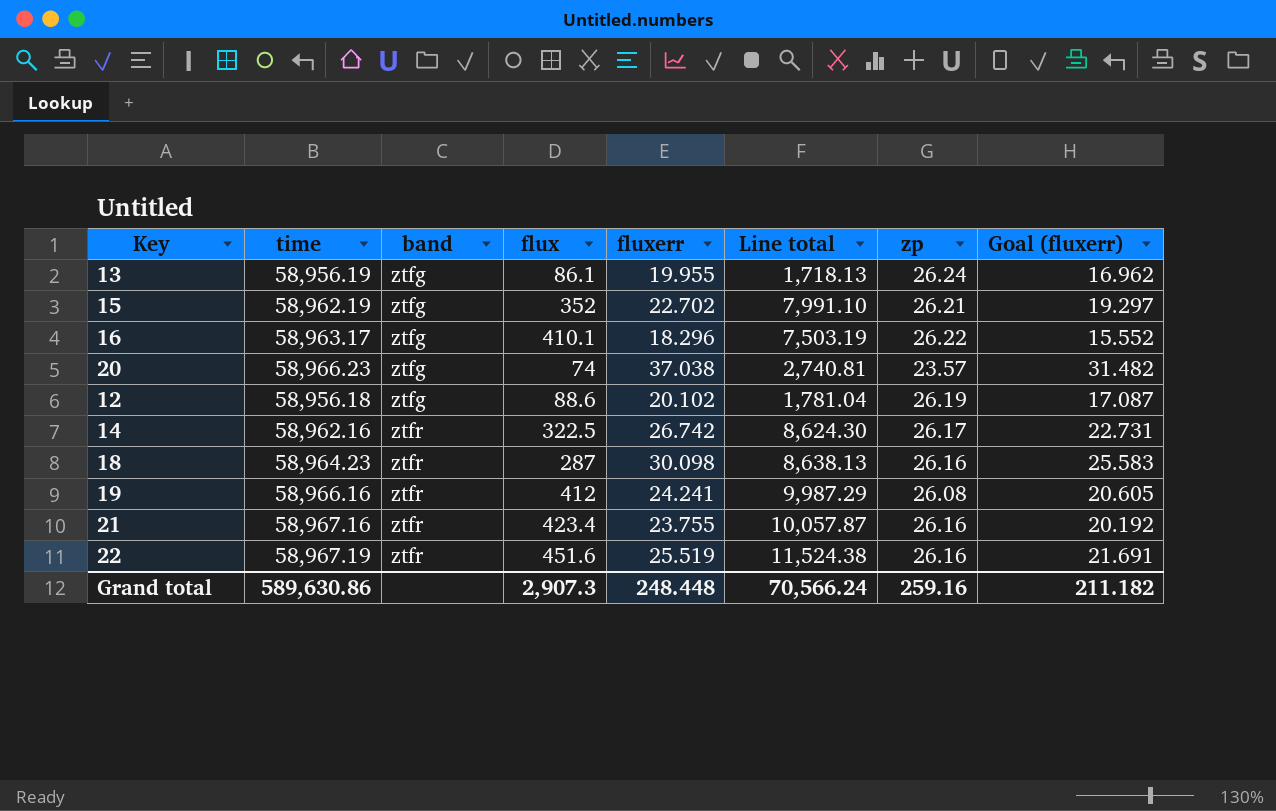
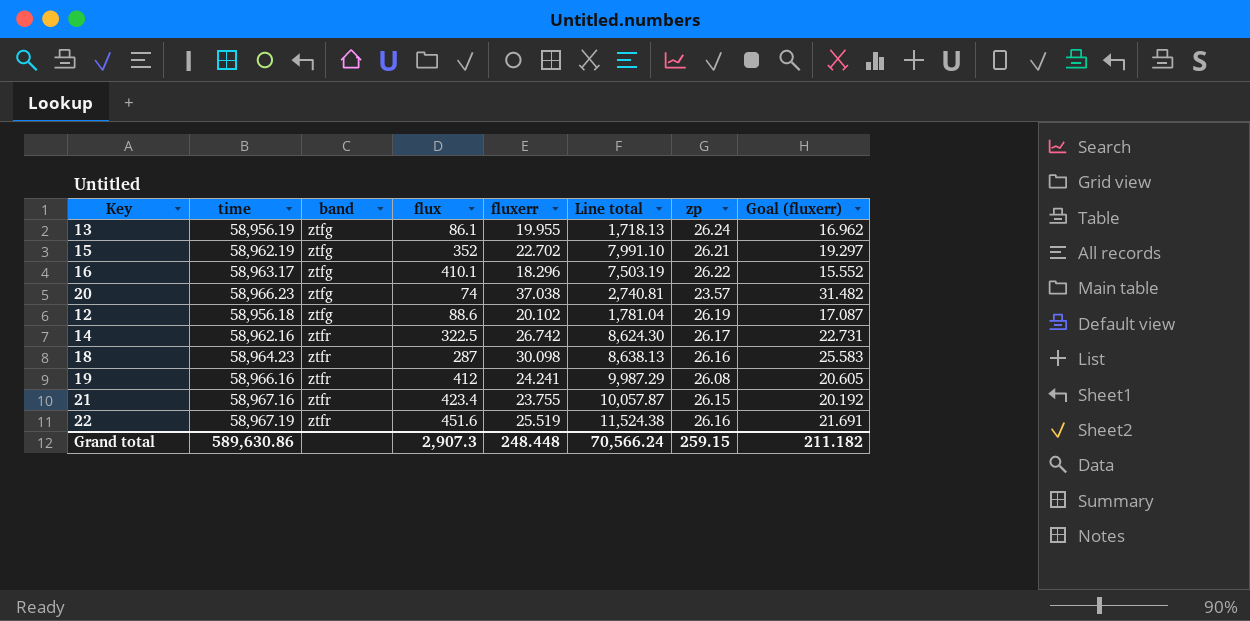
21 | zp: 26.16 -> 26.15
Grand total | zp: 259.16 -> 259.15

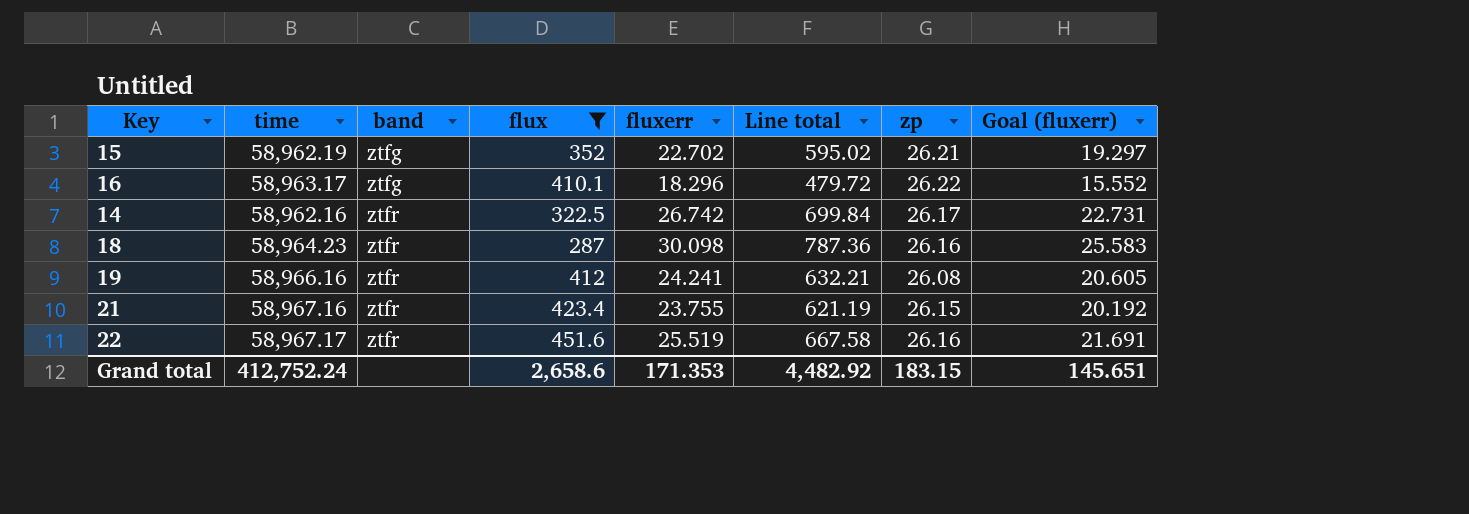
filter: none -> flux >= 287
column Line total | formula: [flux] * [fluxerr] -> [fluxerr] * [zp]
22 | time: 58,967.19 -> 58,967.17
Grand total | time: 589,630.86 -> 412,752.24
Grand total | flux: 2,907.3 -> 2,658.6
Grand total | fluxerr: 248.448 -> 171.353
Grand total | Line total: 70,566.24 -> 4,482.92
Grand total | zp: 259.15 -> 183.15
Grand total | Goal (fluxerr): 211.182 -> 145.651

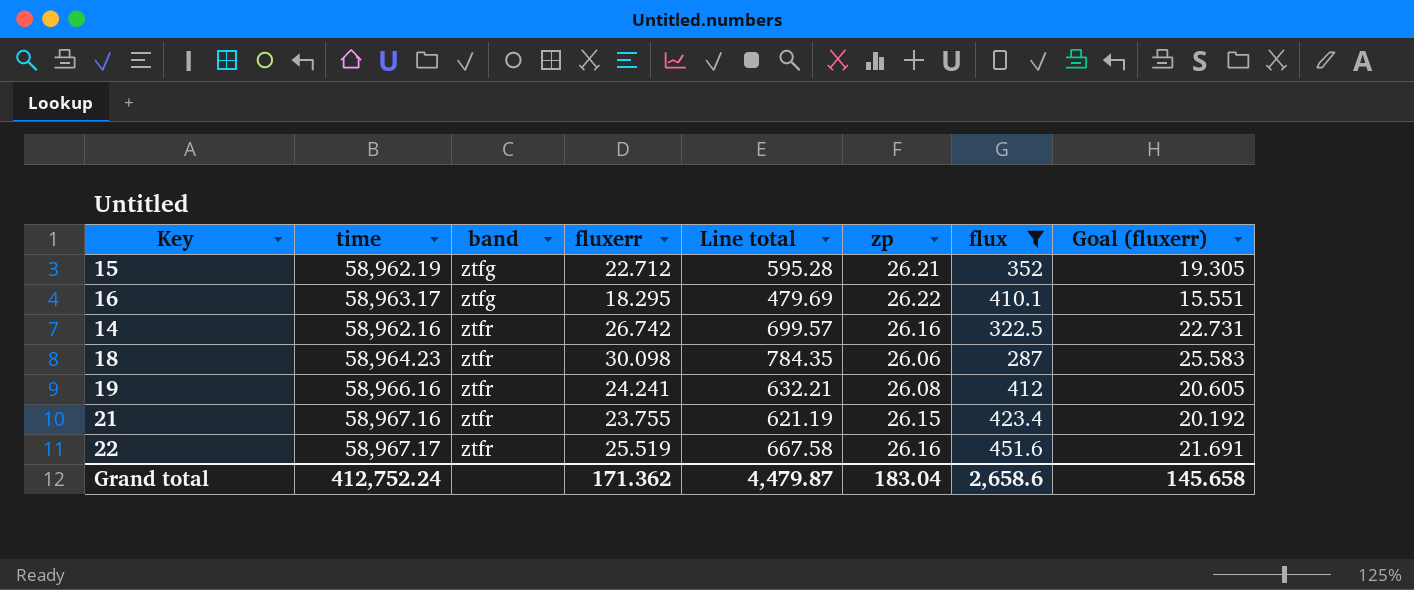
column flux | position: 4 -> 7
15 | fluxerr: 22.702 -> 22.712
15 | Line total: 595.02 -> 595.28
15 | Goal (fluxerr): 19.297 -> 19.305
16 | fluxerr: 18.296 -> 18.295
16 | Line total: 479.72 -> 479.69
16 | Goal (fluxerr): 15.552 -> 15.551
14 | Line total: 699.84 -> 699.57
14 | zp: 26.17 -> 26.16
18 | Line total: 787.36 -> 784.35
18 | zp: 26.16 -> 26.06
Grand total | fluxerr: 171.353 -> 171.362
Grand total | Line total: 4,482.92 -> 4,479.87
Grand total | zp: 183.15 -> 183.04
Grand total | Goal (fluxerr): 145.651 -> 145.658

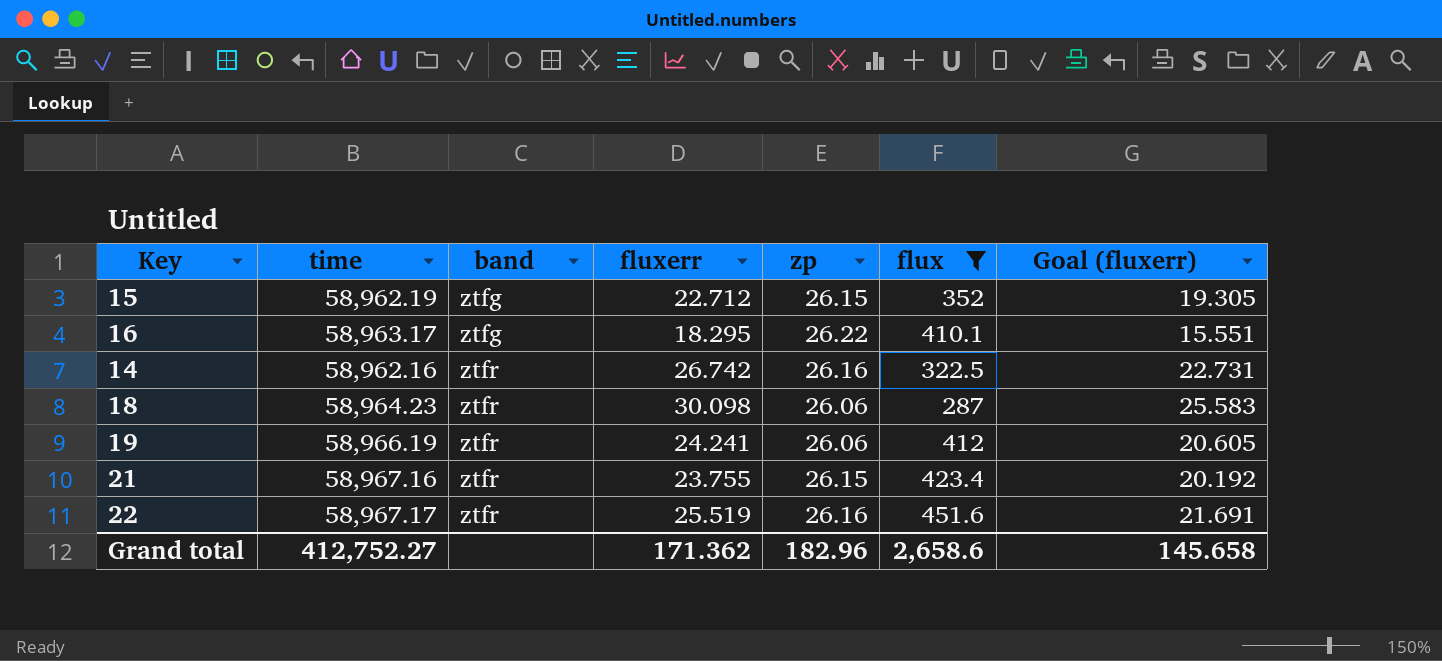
column Line total | formula: [fluxerr] * [zp] -> none
15 | zp: 26.21 -> 26.15
19 | time: 58,966.16 -> 58,966.19
19 | zp: 26.08 -> 26.06
Grand total | time: 412,752.24 -> 412,752.27
Grand total | zp: 183.04 -> 182.96

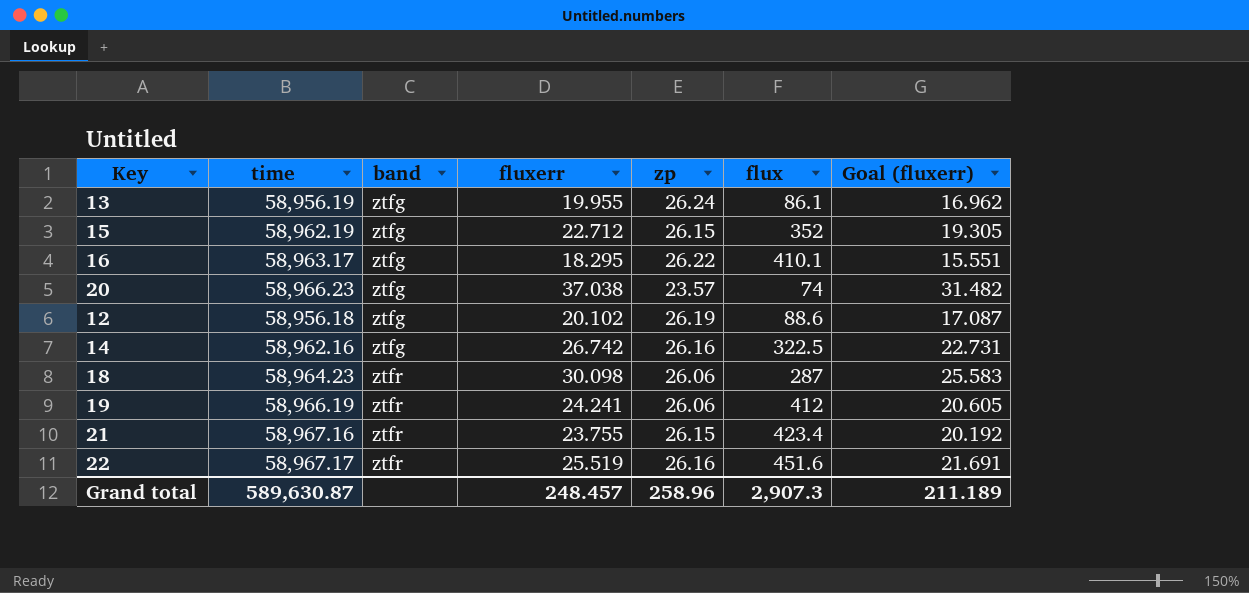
filter: flux >= 287 -> none
14 | band: ztfr -> ztfg
Grand total | time: 412,752.27 -> 589,630.87
Grand total | fluxerr: 171.362 -> 248.457
Grand total | zp: 182.96 -> 258.96
Grand total | flux: 2,658.6 -> 2,907.3
Grand total | Goal (fluxerr): 145.658 -> 211.189

